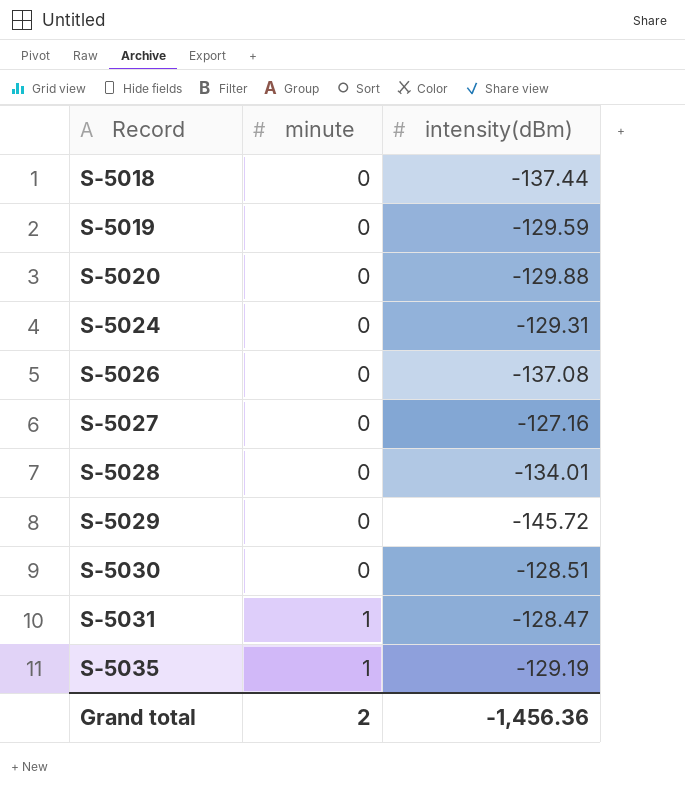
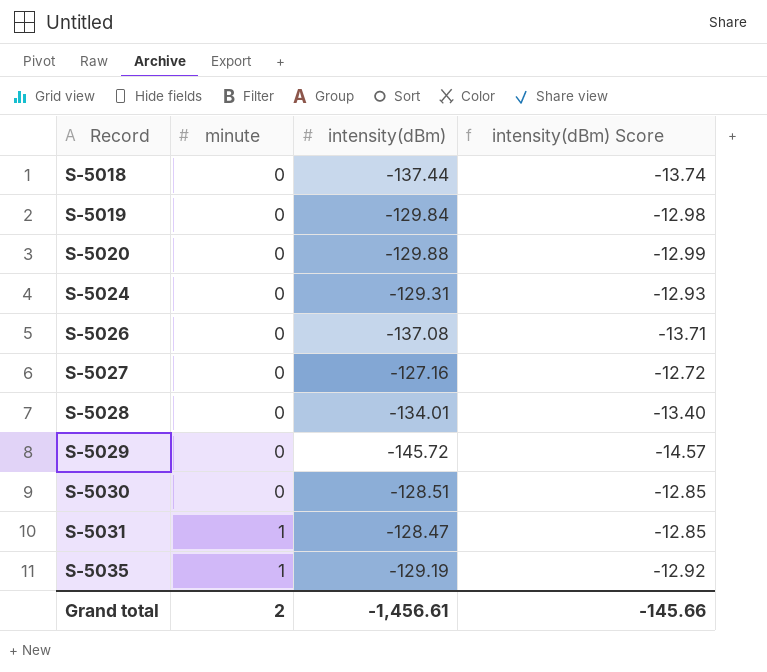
column intensity(dBm) Score | formula: none -> [intensity(dBm)] * 0.1
S-5019 | intensity(dBm): -129.59 -> -129.84
Grand total | intensity(dBm): -1,456.36 -> -1,456.61

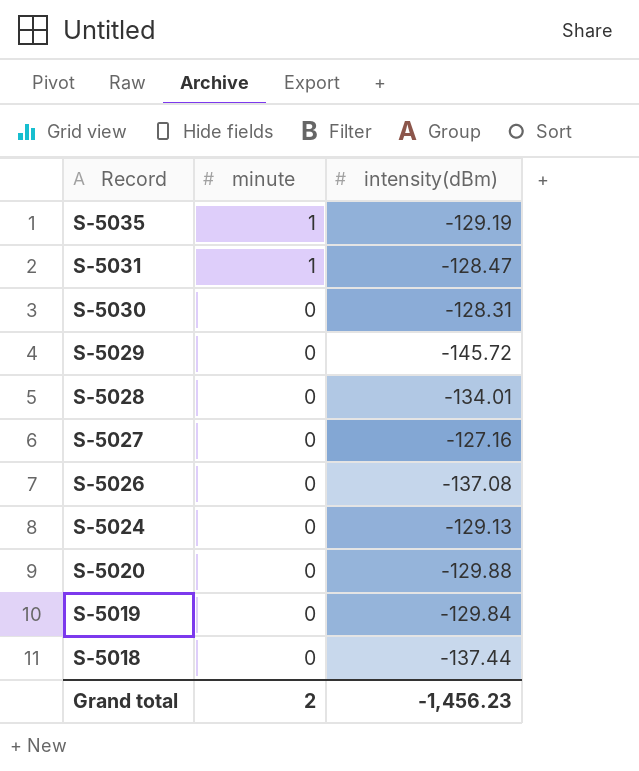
row order: Record ascending -> Record descending
column intensity(dBm) Score | formula: [intensity(dBm)] * 0.1 -> none
S-5030 | intensity(dBm): -128.51 -> -128.31
S-5024 | intensity(dBm): -129.31 -> -129.13
Grand total | intensity(dBm): -1,456.61 -> -1,456.23

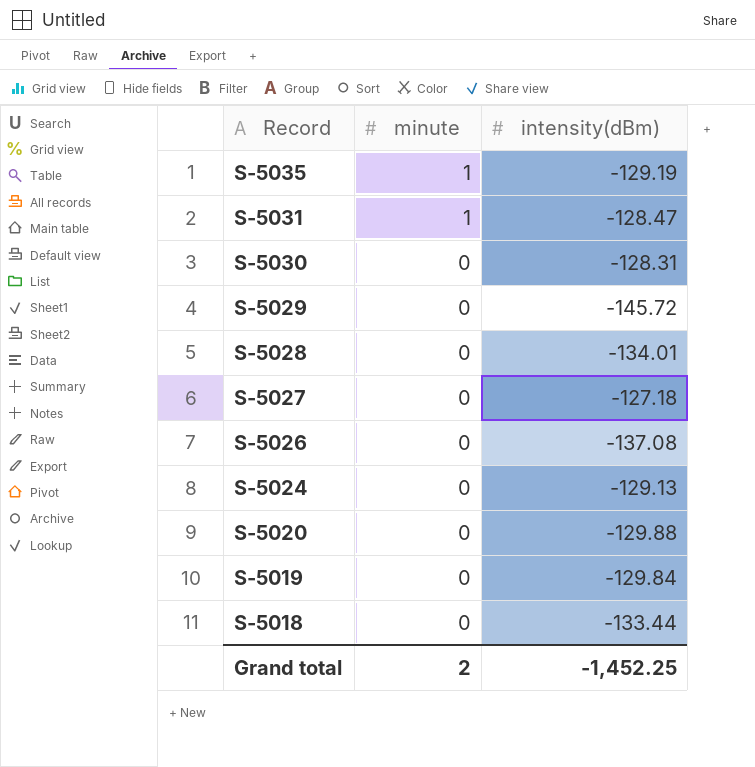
S-5027 | intensity(dBm): -127.16 -> -127.18
S-5018 | intensity(dBm): -137.44 -> -133.44
Grand total | intensity(dBm): -1,456.23 -> -1,452.25

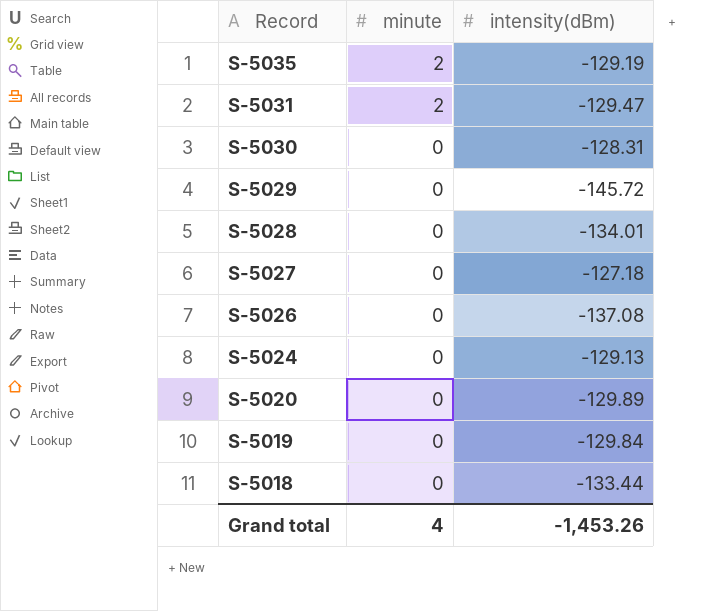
S-5035 | minute: 1 -> 2
S-5031 | minute: 1 -> 2
S-5031 | intensity(dBm): -128.47 -> -129.47
S-5020 | intensity(dBm): -129.88 -> -129.89
Grand total | minute: 2 -> 4
Grand total | intensity(dBm): -1,452.25 -> -1,453.26

